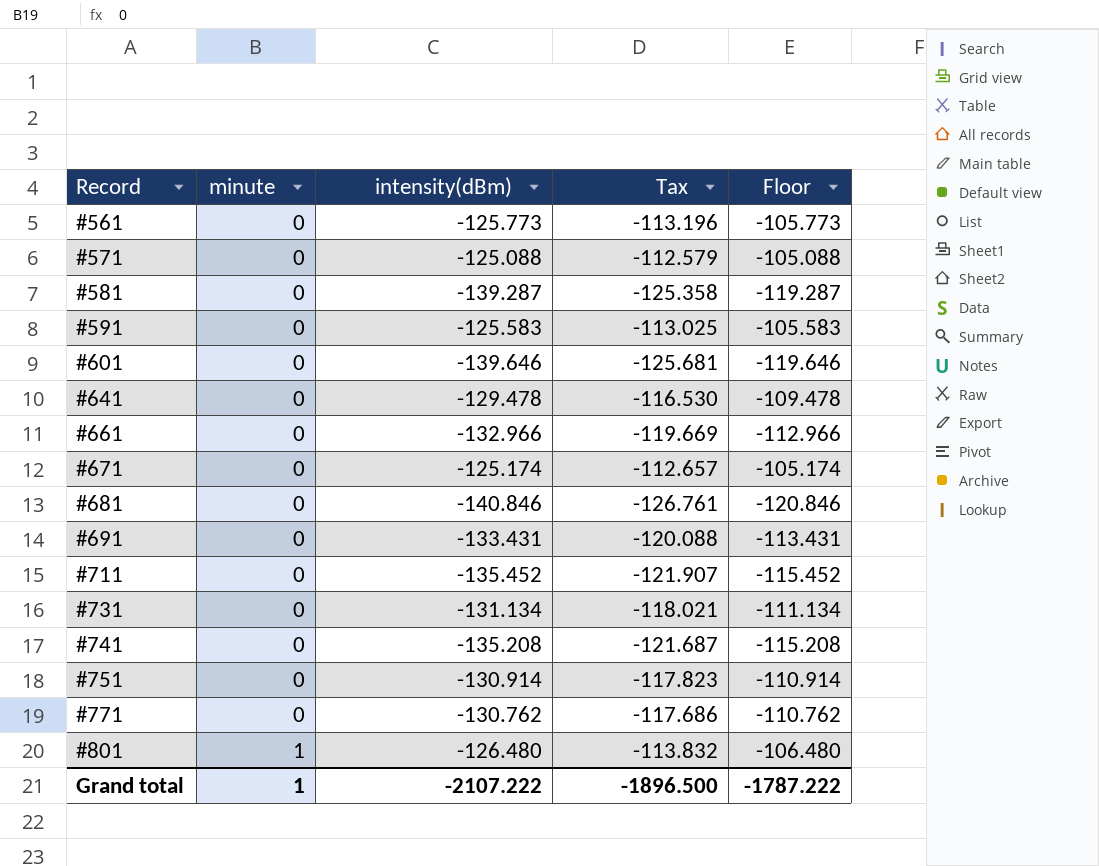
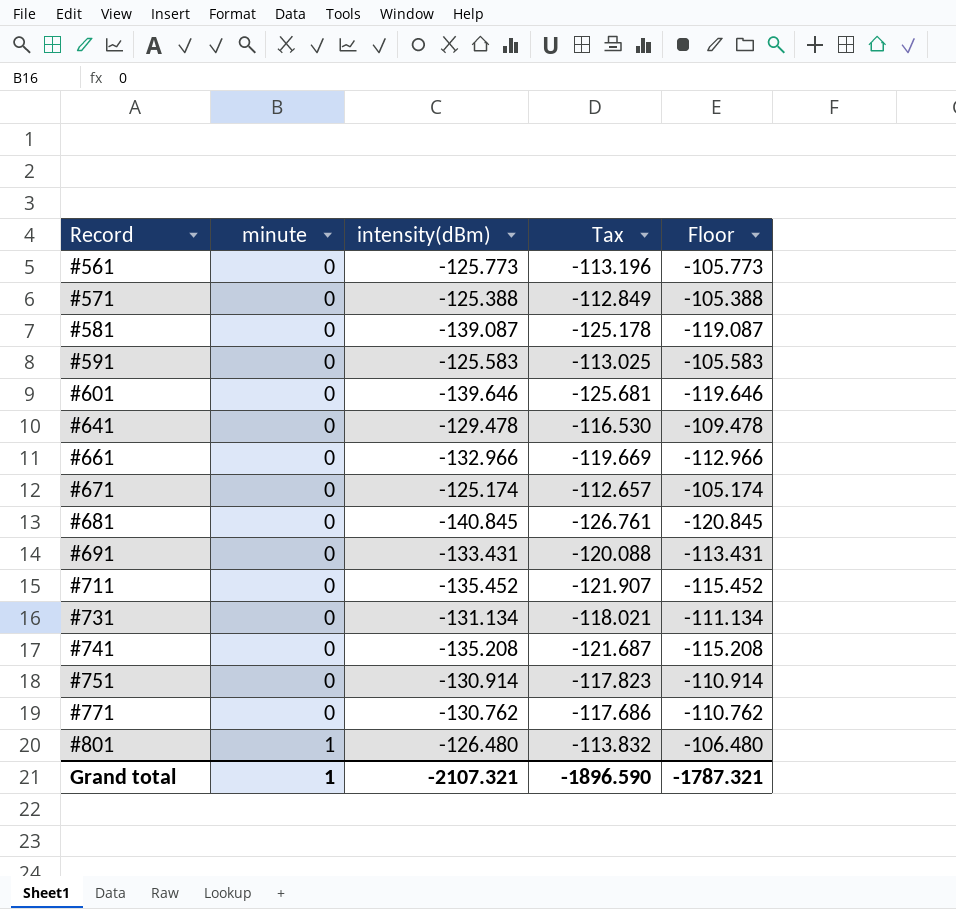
#571 | intensity(dBm): -125.088 -> -125.388
#571 | Tax: -112.579 -> -112.849
#571 | Floor: -105.088 -> -105.388
#581 | intensity(dBm): -139.287 -> -139.087
#581 | Tax: -125.358 -> -125.178
#581 | Floor: -119.287 -> -119.087
#681 | intensity(dBm): -140.846 -> -140.845
#681 | Floor: -120.846 -> -120.845
Grand total | intensity(dBm): -2107.222 -> -2107.321
Grand total | Tax: -1896.500 -> -1896.590
Grand total | Floor: -1787.222 -> -1787.321

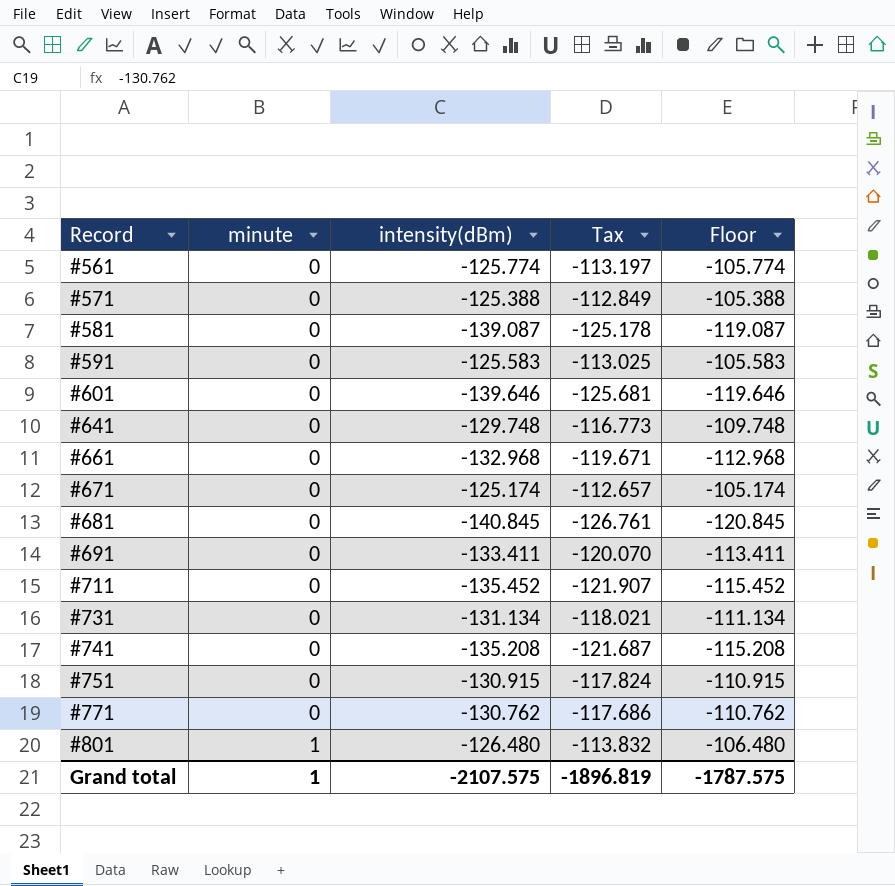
#561 | intensity(dBm): -125.773 -> -125.774
#561 | Tax: -113.196 -> -113.197
#561 | Floor: -105.773 -> -105.774
#641 | intensity(dBm): -129.478 -> -129.748
#641 | Tax: -116.530 -> -116.773
#641 | Floor: -109.478 -> -109.748
#661 | intensity(dBm): -132.966 -> -132.968
#661 | Tax: -119.669 -> -119.671
#661 | Floor: -112.966 -> -112.968
#691 | intensity(dBm): -133.431 -> -133.411
#691 | Tax: -120.088 -> -120.070
#691 | Floor: -113.431 -> -113.411
#751 | intensity(dBm): -130.914 -> -130.915
#751 | Tax: -117.823 -> -117.824
#751 | Floor: -110.914 -> -110.915
Grand total | intensity(dBm): -2107.321 -> -2107.575
Grand total | Tax: -1896.590 -> -1896.819
Grand total | Floor: -1787.321 -> -1787.575

